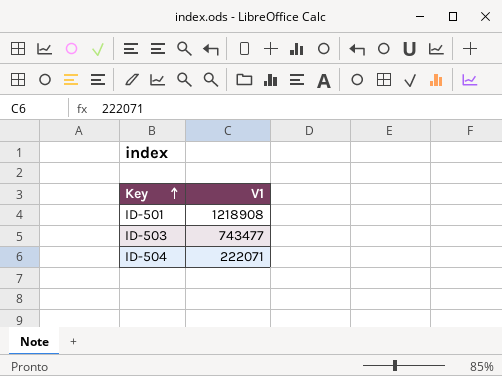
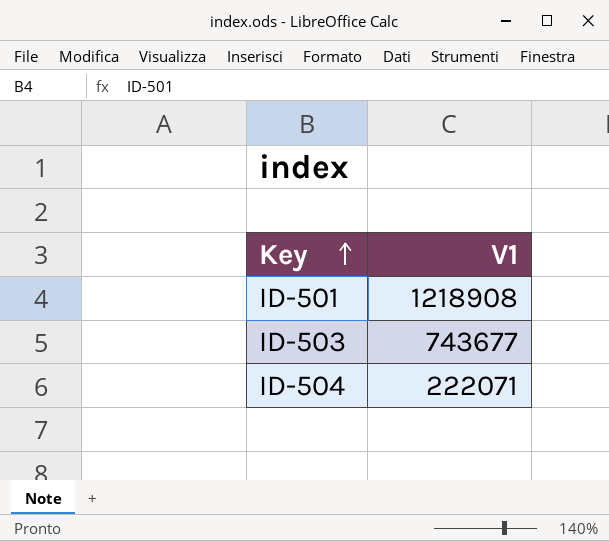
ID-503 | V1: 743477 -> 743677

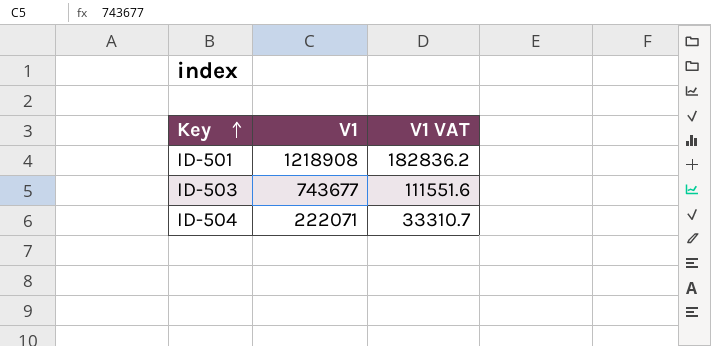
column V1 VAT | formula: none -> [V1] * 0.15

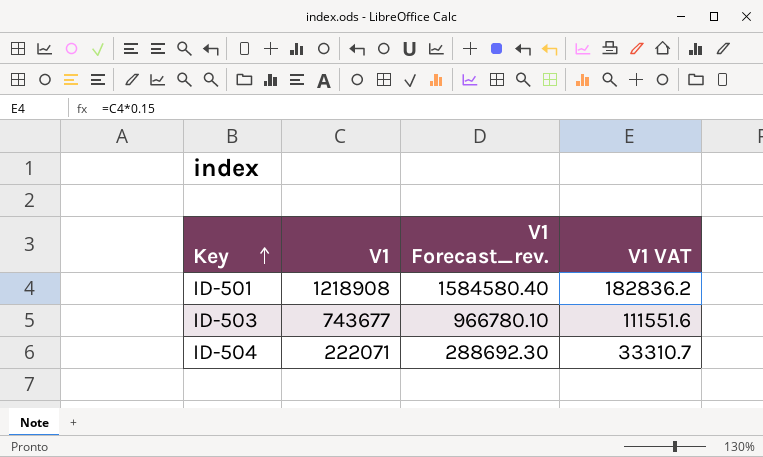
column V1 Forecast_rev. | formula: none -> [V1] * 1.3

